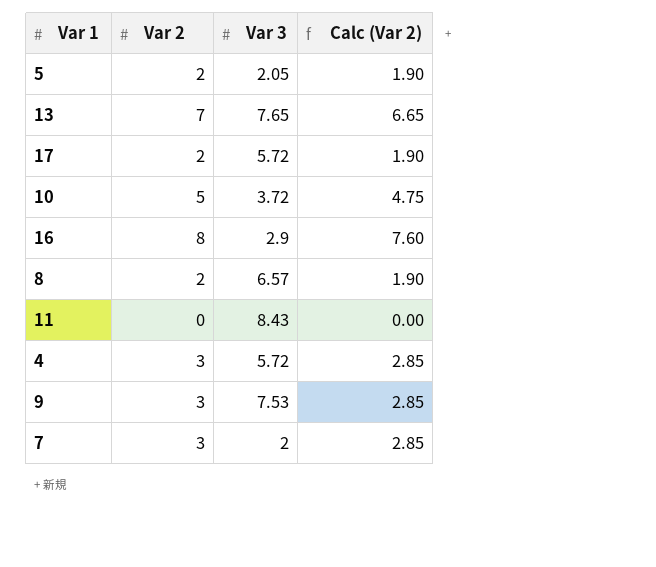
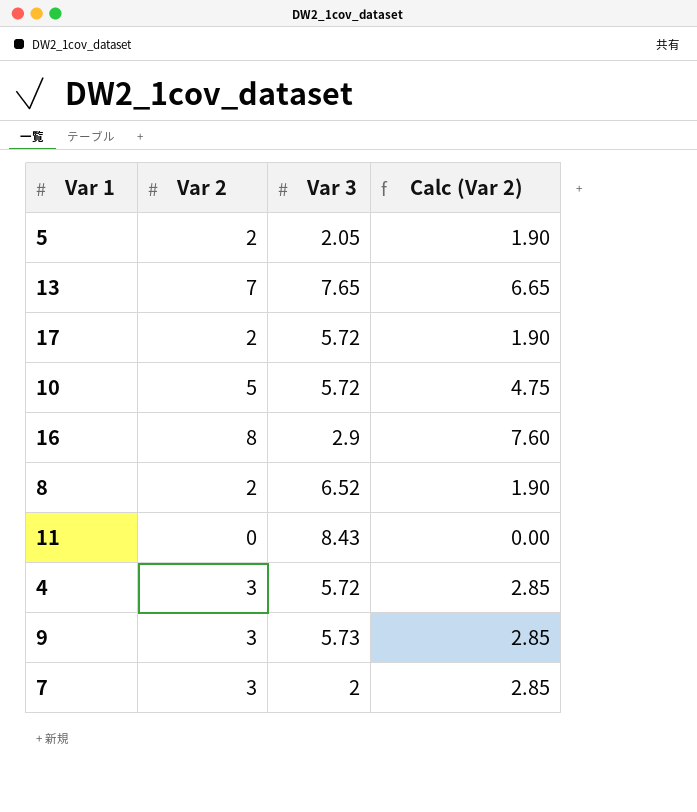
10 | Var 3: 3.72 -> 5.72
8 | Var 3: 6.57 -> 6.52
9 | Var 3: 7.53 -> 5.73

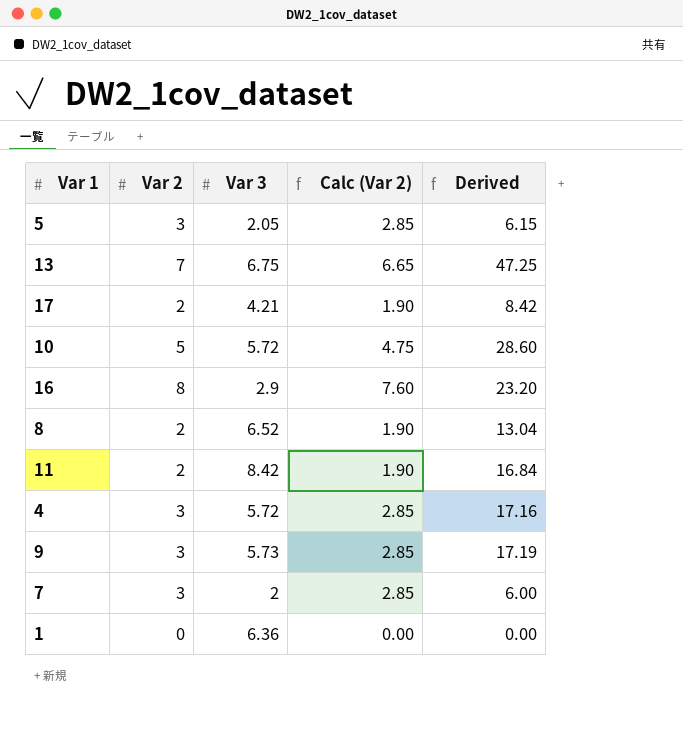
column Derived | formula: none -> [Var 2] * [Var 3]
5 | Var 2: 2 -> 3
5 | Calc (Var 2): 1.90 -> 2.85
13 | Var 3: 7.65 -> 6.75
17 | Var 3: 5.72 -> 4.21
11 | Var 2: 0 -> 2
11 | Var 3: 8.43 -> 8.42
11 | Calc (Var 2): 0.00 -> 1.90
row 1: none -> 0 | 6.36 | 0.00 | 0.00

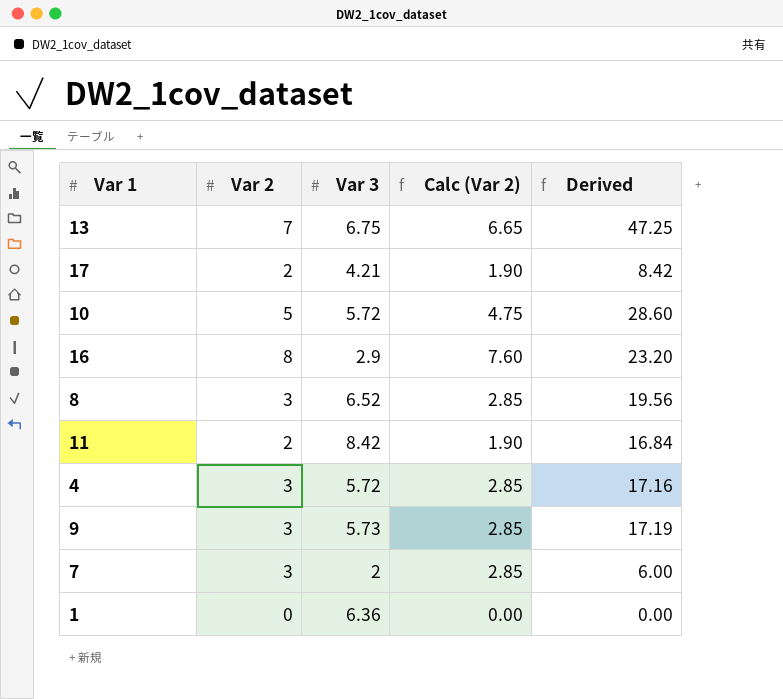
row 5: 3 | 2.05 | 2.85 | 6.15 -> none
8 | Var 2: 2 -> 3
8 | Calc (Var 2): 1.90 -> 2.85
8 | Derived: 13.04 -> 19.56

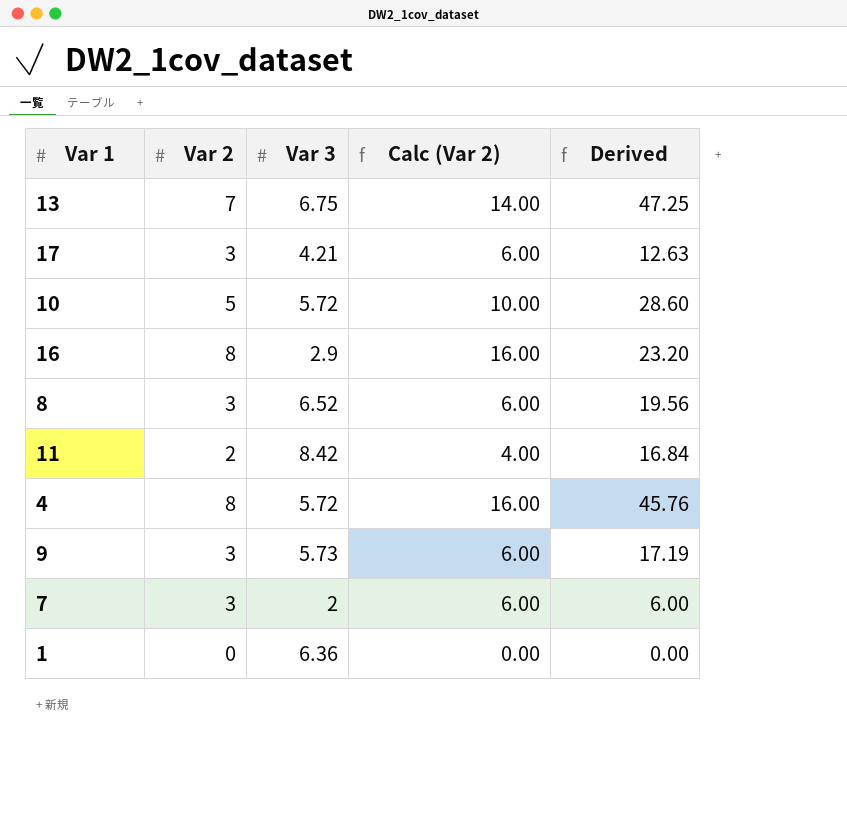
column Calc (Var 2) | formula: [Var 2] * 0.95 -> [Var 2] * 2
17 | Var 2: 2 -> 3
17 | Derived: 8.42 -> 12.63
4 | Var 2: 3 -> 8
4 | Derived: 17.16 -> 45.76

